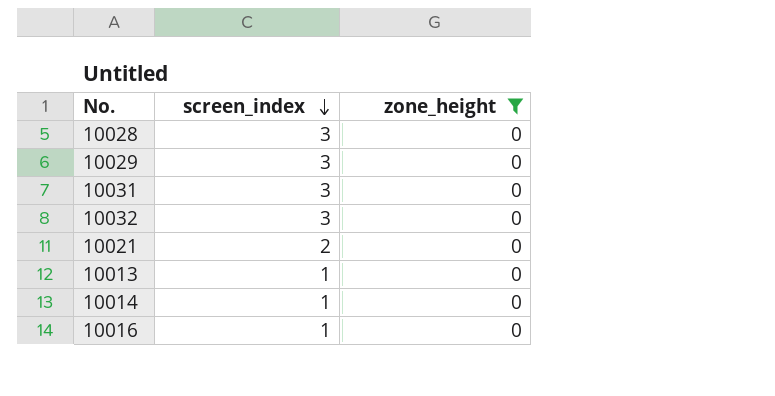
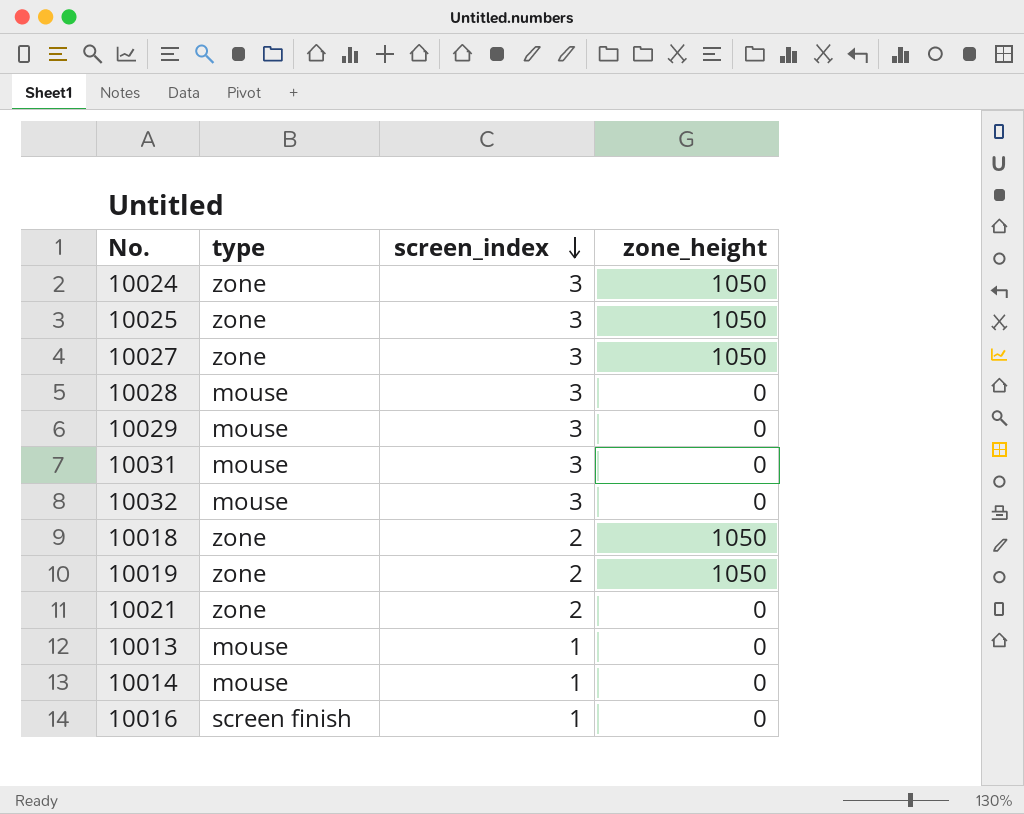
filter: zone_height = 0 -> none
column type | position: none -> 2

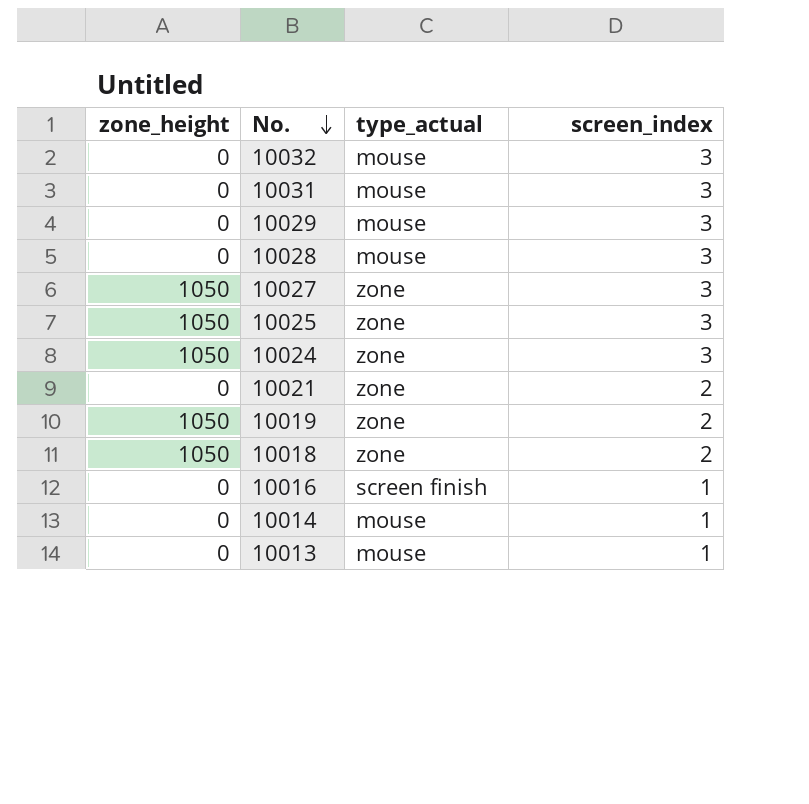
row order: screen_index descending -> No. descending
column zone_height | position: 4 -> 1
column name: type -> type_actual

